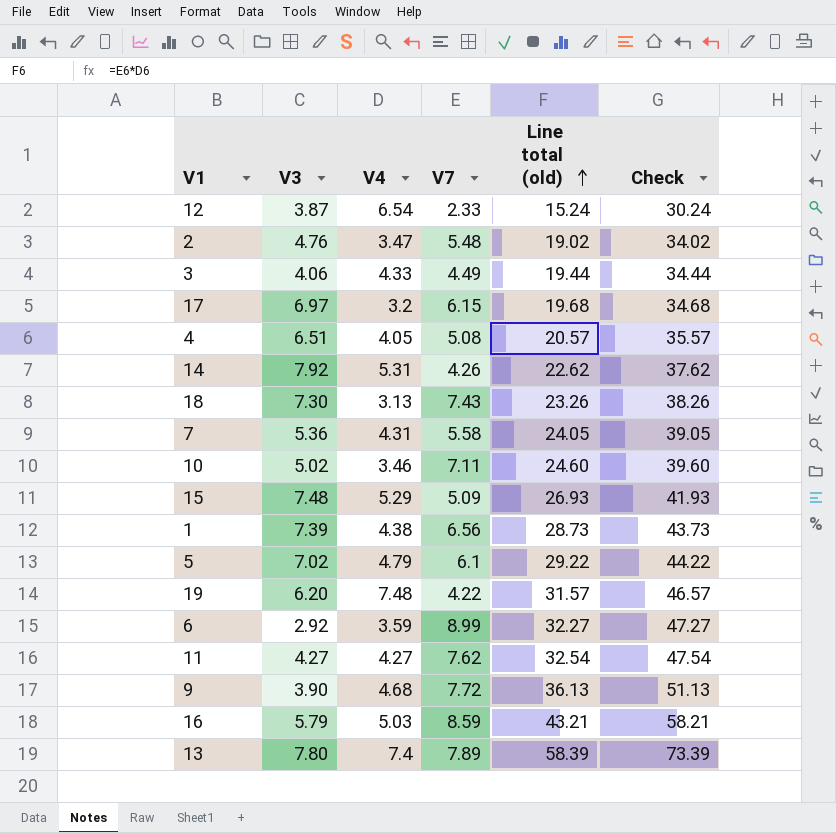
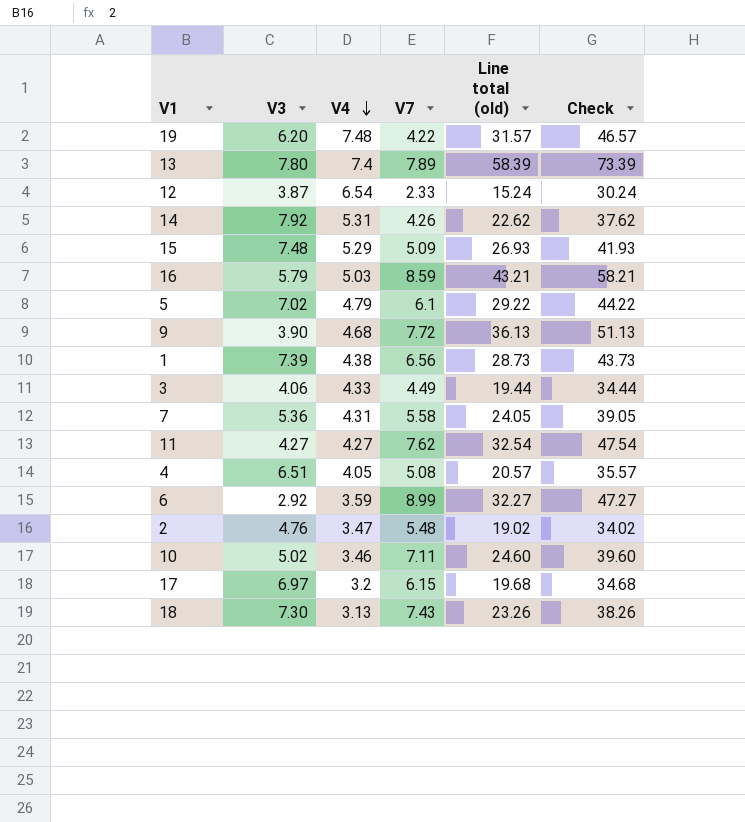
row order: Line total (old) ascending -> V4 descending

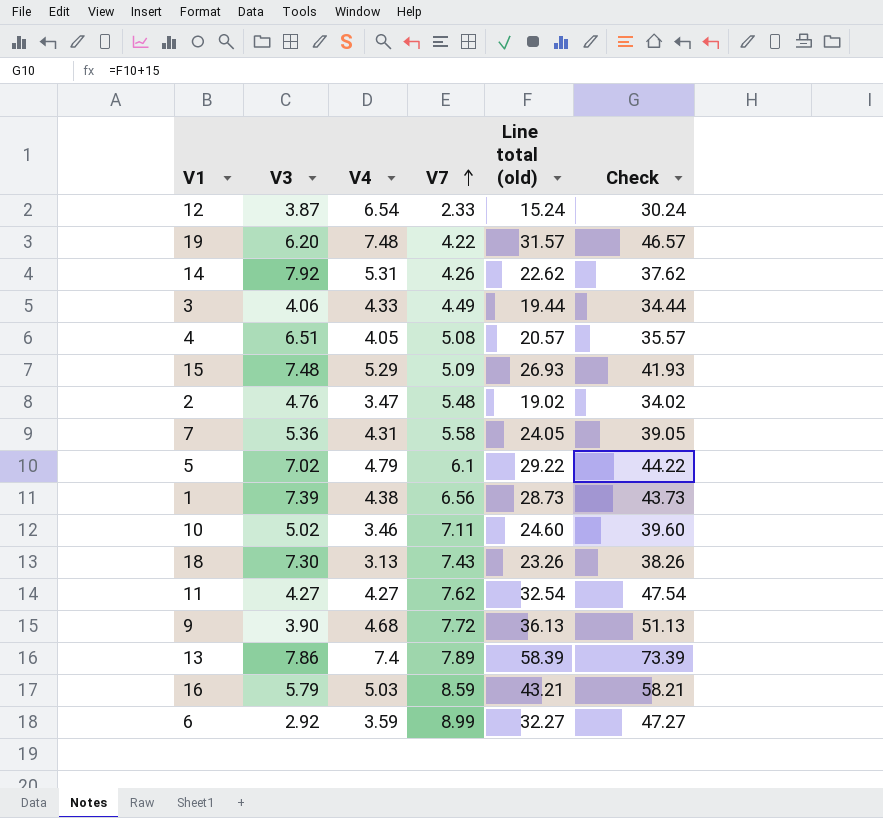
row order: V4 descending -> V7 ascending
row 17: 6.97 | 3.2 | 6.15 | 19.68 | 34.68 -> none
13 | V3: 7.80 -> 7.86

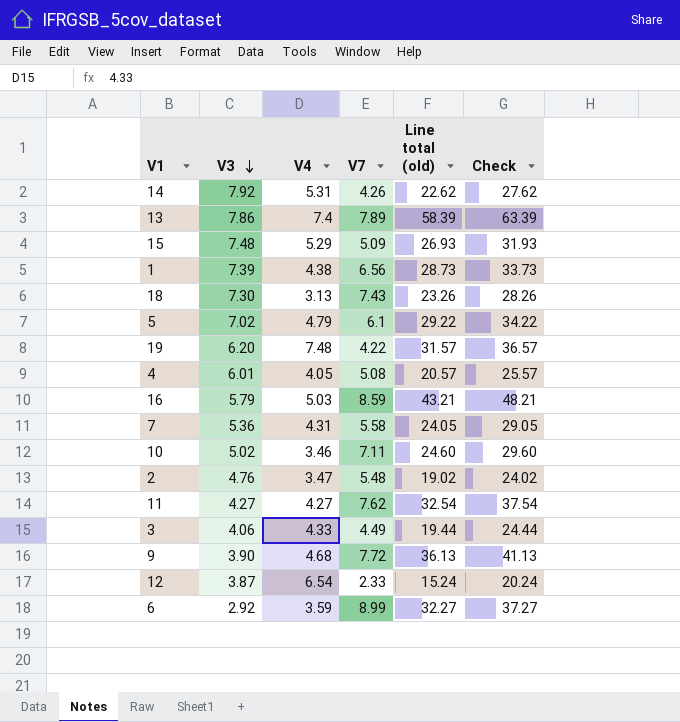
row order: V7 ascending -> V3 descending
column Check | formula: [Line total (old)] + 15 -> [Line total (old)] + 5
4 | V3: 6.51 -> 6.01

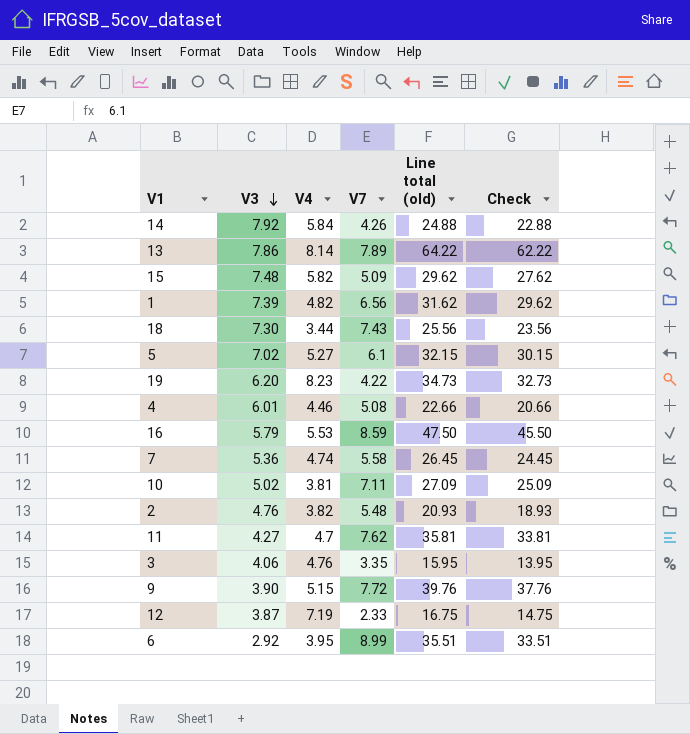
column Check | formula: [Line total (old)] + 5 -> [Line total (old)] - 2
14 | V4: 5.31 -> 5.84
14 | Line total (old): 22.62 -> 24.88
13 | V4: 7.4 -> 8.14
13 | Line total (old): 58.39 -> 64.22
15 | V4: 5.29 -> 5.82
15 | Line total (old): 26.93 -> 29.62
1 | V4: 4.38 -> 4.82
1 | Line total (old): 28.73 -> 31.62
18 | V4: 3.13 -> 3.44
18 | Line total (old): 23.26 -> 25.56
5 | V4: 4.79 -> 5.27
5 | Line total (old): 29.22 -> 32.15
19 | V4: 7.48 -> 8.23
19 | Line total (old): 31.57 -> 34.73
4 | V4: 4.05 -> 4.46
4 | Line total (old): 20.57 -> 22.66
16 | V4: 5.03 -> 5.53
16 | Line total (old): 43.21 -> 47.50
7 | V4: 4.31 -> 4.74
7 | Line total (old): 24.05 -> 26.45
10 | V4: 3.46 -> 3.81
10 | Line total (old): 24.60 -> 27.09
2 | V4: 3.47 -> 3.82
2 | Line total (old): 19.02 -> 20.93
11 | V4: 4.27 -> 4.7
11 | Line total (old): 32.54 -> 35.81
3 | V4: 4.33 -> 4.76
3 | V7: 4.49 -> 3.35
3 | Line total (old): 19.44 -> 15.95
9 | V4: 4.68 -> 5.15
9 | Line total (old): 36.13 -> 39.76
12 | V4: 6.54 -> 7.19
12 | Line total (old): 15.24 -> 16.75
6 | V4: 3.59 -> 3.95
6 | Line total (old): 32.27 -> 35.51

